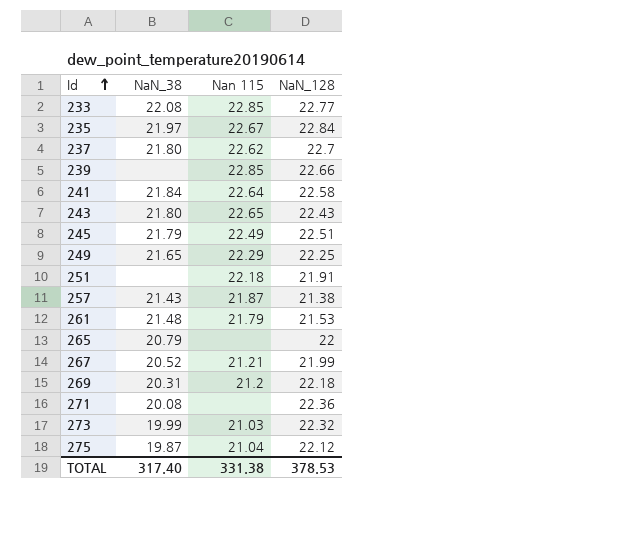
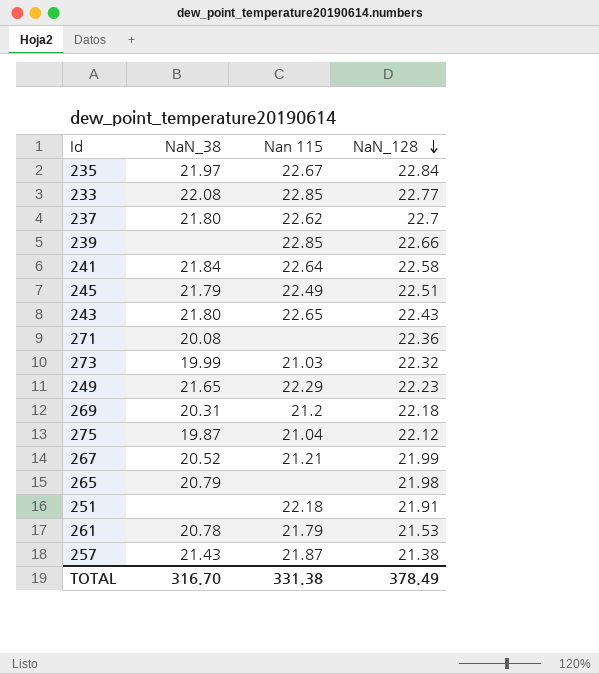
row order: Id ascending -> NaN_128 descending
249 | NaN_128: 22.25 -> 22.23
265 | NaN_128: 22 -> 21.98
261 | NaN_38: 21.48 -> 20.78
TOTAL | NaN_38: 317.40 -> 316.70
TOTAL | NaN_128: 378.53 -> 378.49

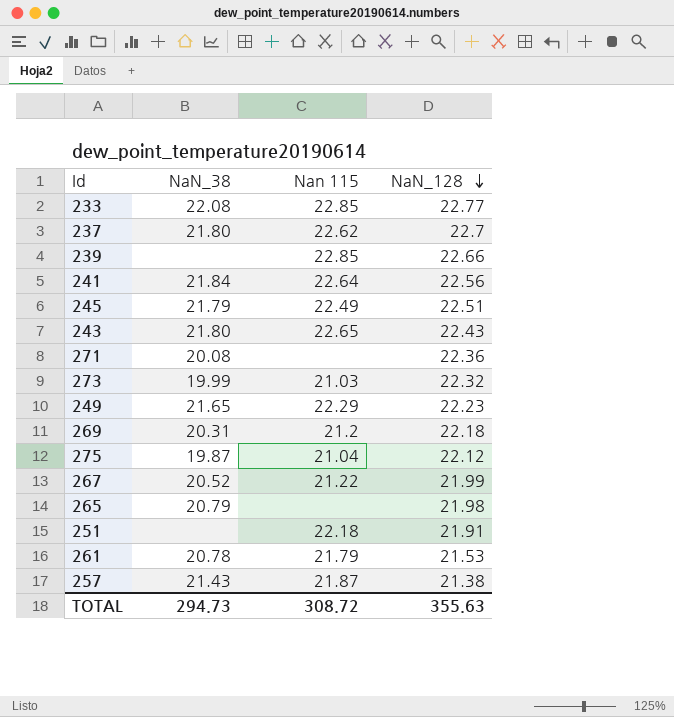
row 235: 21.97 | 22.67 | 22.84 -> none
241 | NaN_128: 22.58 -> 22.56
267 | Nan 115: 21.21 -> 21.22
TOTAL | NaN_38: 316.70 -> 294.73
TOTAL | Nan 115: 331.38 -> 308.72
TOTAL | NaN_128: 378.49 -> 355.63

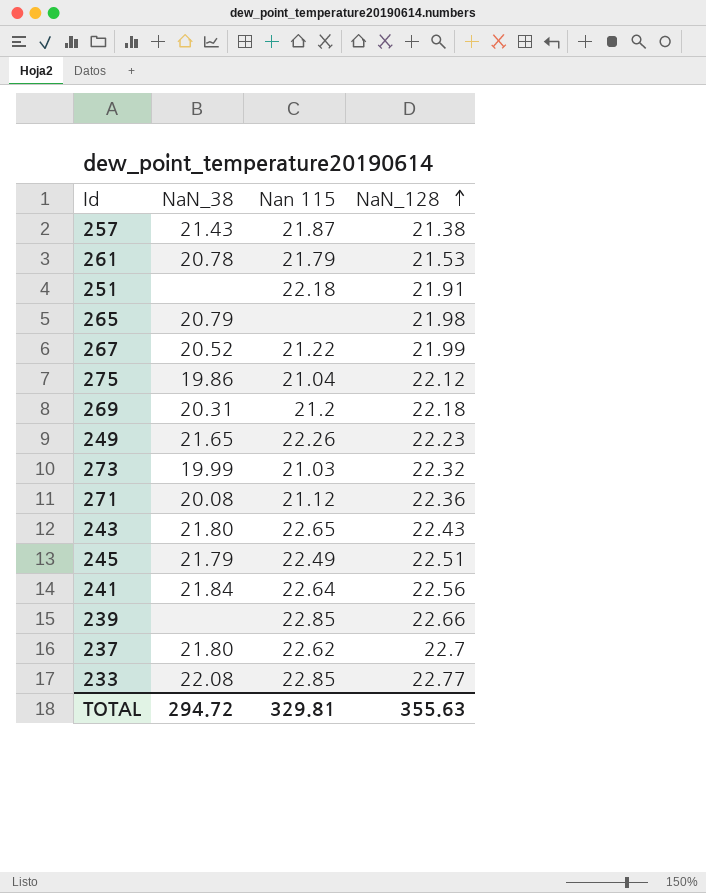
row order: NaN_128 descending -> NaN_128 ascending
275 | NaN_38: 19.87 -> 19.86
249 | Nan 115: 22.29 -> 22.26
271 | Nan 115: none -> 21.12
TOTAL | NaN_38: 294.73 -> 294.72
TOTAL | Nan 115: 308.72 -> 329.81

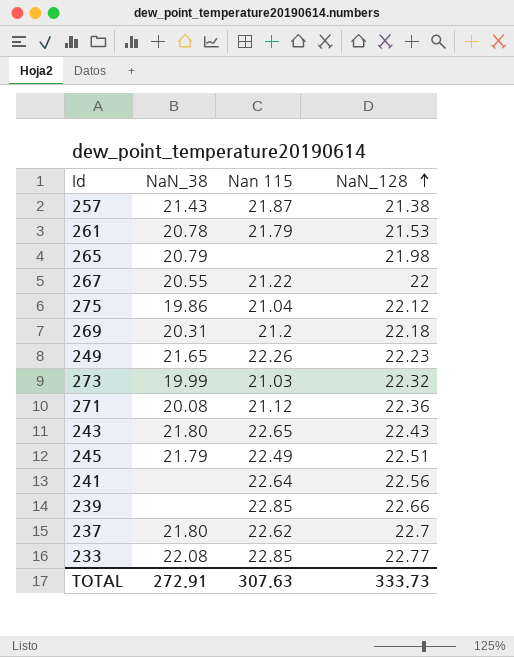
row 251: none | 22.18 | 21.91 -> none
267 | NaN_38: 20.52 -> 20.55
267 | NaN_128: 21.99 -> 22
241 | NaN_38: 21.84 -> none
TOTAL | NaN_38: 294.72 -> 272.91
TOTAL | Nan 115: 329.81 -> 307.63
TOTAL | NaN_128: 355.63 -> 333.73

